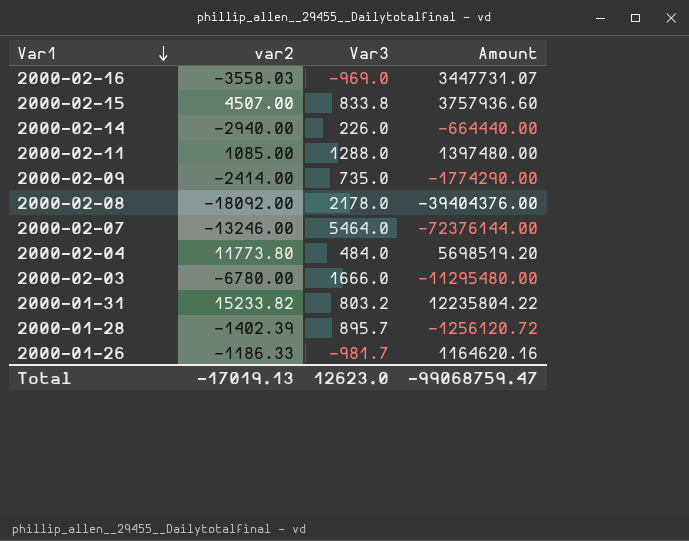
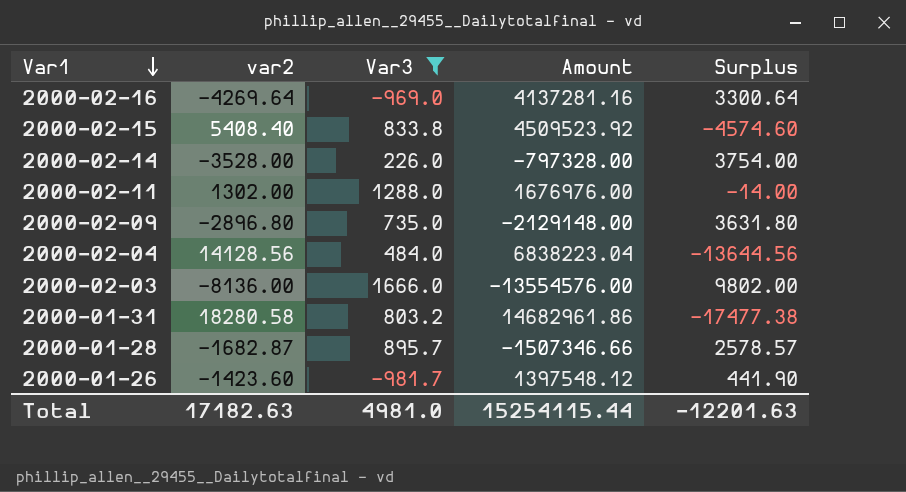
filter: none -> Var3 <= 1666.0
column Surplus | formula: none -> [Var3] - [var2]
2000-02-16 | var2: -3558.03 -> -4269.64
2000-02-16 | Amount: 3447731.07 -> 4137281.16
2000-02-15 | var2: 4507.00 -> 5408.40
2000-02-15 | Amount: 3757936.60 -> 4509523.92
2000-02-14 | var2: -2940.00 -> -3528.00
2000-02-14 | Amount: -664440.00 -> -797328.00
2000-02-11 | var2: 1085.00 -> 1302.00
2000-02-11 | Amount: 1397480.00 -> 1676976.00
2000-02-09 | var2: -2414.00 -> -2896.80
2000-02-09 | Amount: -1774290.00 -> -2129148.00
2000-02-04 | var2: 11773.80 -> 14128.56
2000-02-04 | Amount: 5698519.20 -> 6838223.04
2000-02-03 | var2: -6780.00 -> -8136.00
2000-02-03 | Amount: -11295480.00 -> -13554576.00
2000-01-31 | var2: 15233.82 -> 18280.58
2000-01-31 | Amount: 12235804.22 -> 14682961.86
2000-01-28 | var2: -1402.39 -> -1682.87
2000-01-28 | Amount: -1256120.72 -> -1507346.66
2000-01-26 | var2: -1186.33 -> -1423.60
2000-01-26 | Amount: 1164620.16 -> 1397548.12
Total | var2: -17019.13 -> 17182.63
Total | Var3: 12623.0 -> 4981.0
Total | Amount: -99068759.47 -> 15254115.44

